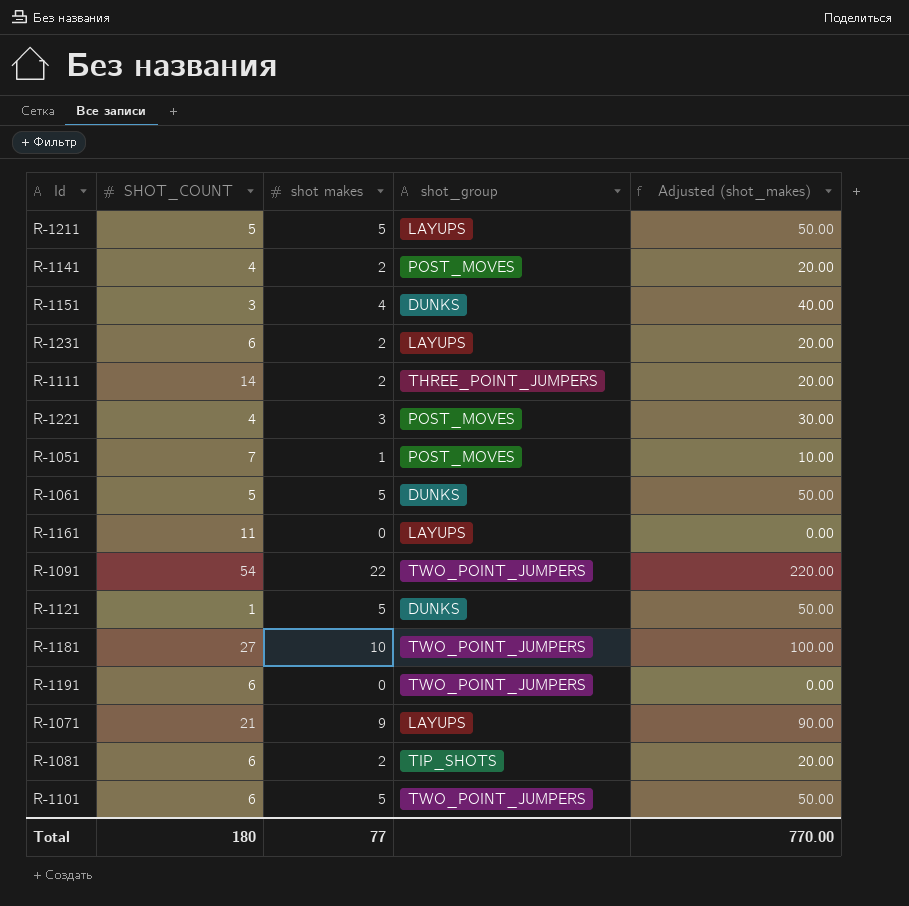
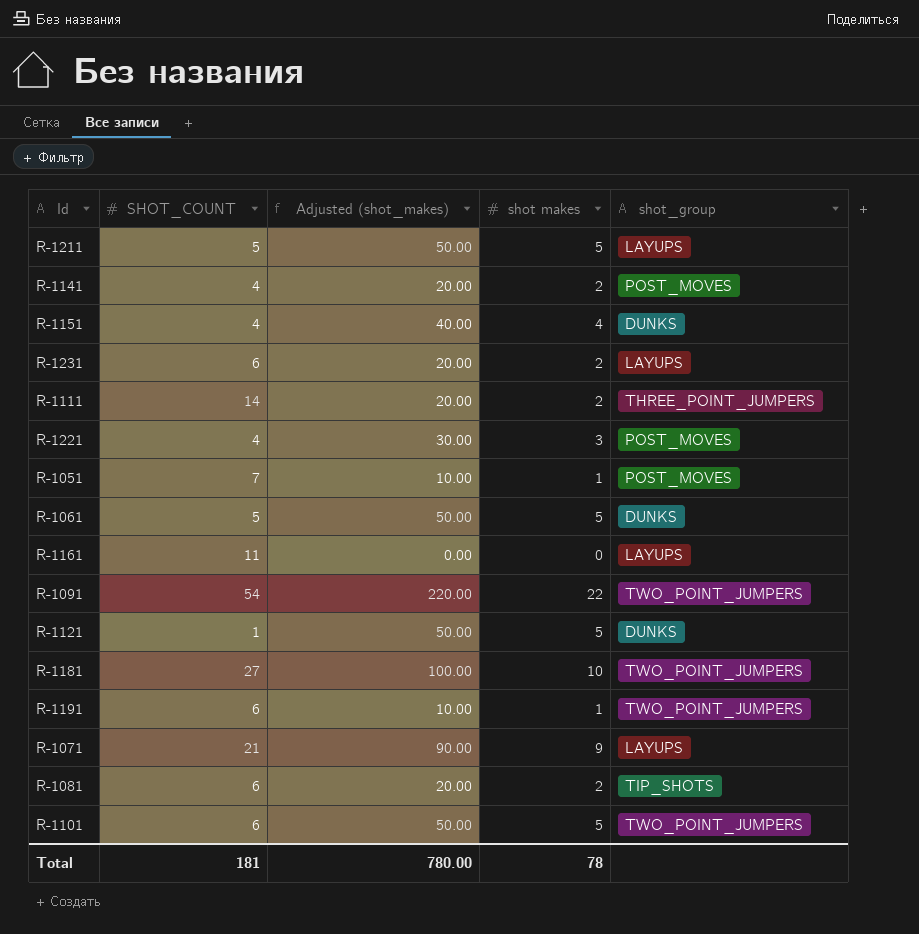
column Adjusted (shot_makes) | position: 5 -> 3
R-1151 | SHOT_COUNT: 3 -> 4
R-1191 | Adjusted (shot_makes): 0.00 -> 10.00
R-1191 | shot makes: 0 -> 1
Total | SHOT_COUNT: 180 -> 181
Total | Adjusted (shot_makes): 770.00 -> 780.00
Total | shot makes: 77 -> 78

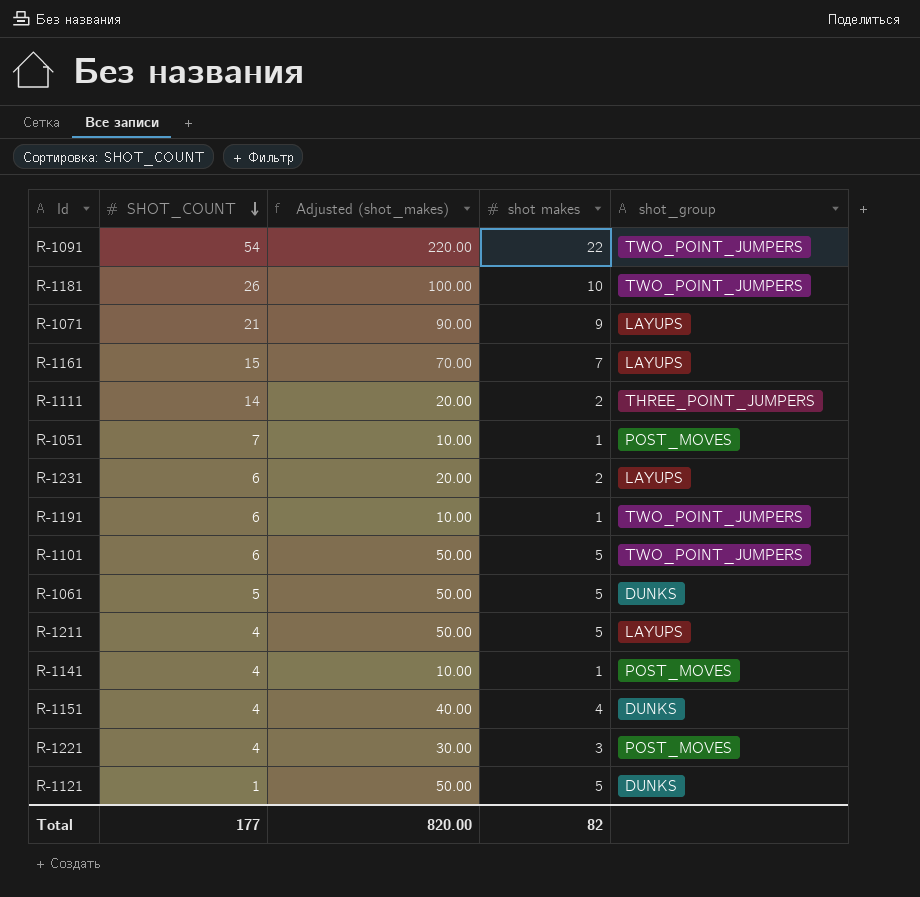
row order: none -> SHOT_COUNT descending
row R-1081: 6 | 20.00 | 2 | TIP_SHOTS -> none
R-1181 | SHOT_COUNT: 27 -> 26
R-1161 | SHOT_COUNT: 11 -> 15
R-1161 | Adjusted (shot_makes): 0.00 -> 70.00
R-1161 | shot makes: 0 -> 7
R-1211 | SHOT_COUNT: 5 -> 4
R-1141 | Adjusted (shot_makes): 20.00 -> 10.00
R-1141 | shot makes: 2 -> 1
Total | SHOT_COUNT: 181 -> 177
Total | Adjusted (shot_makes): 780.00 -> 820.00
Total | shot makes: 78 -> 82

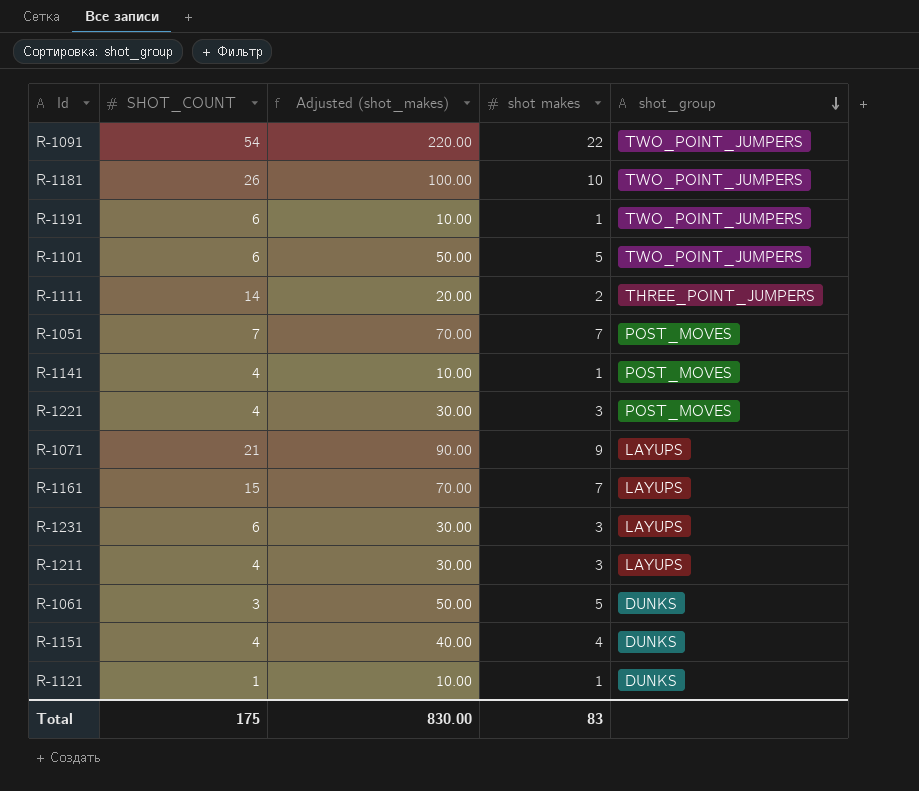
row order: SHOT_COUNT descending -> shot_group descending
R-1051 | Adjusted (shot_makes): 10.00 -> 70.00
R-1051 | shot makes: 1 -> 7
R-1231 | Adjusted (shot_makes): 20.00 -> 30.00
R-1231 | shot makes: 2 -> 3
R-1211 | Adjusted (shot_makes): 50.00 -> 30.00
R-1211 | shot makes: 5 -> 3
R-1061 | SHOT_COUNT: 5 -> 3
R-1121 | Adjusted (shot_makes): 50.00 -> 10.00
R-1121 | shot makes: 5 -> 1
Total | SHOT_COUNT: 177 -> 175
Total | Adjusted (shot_makes): 820.00 -> 830.00
Total | shot makes: 82 -> 83

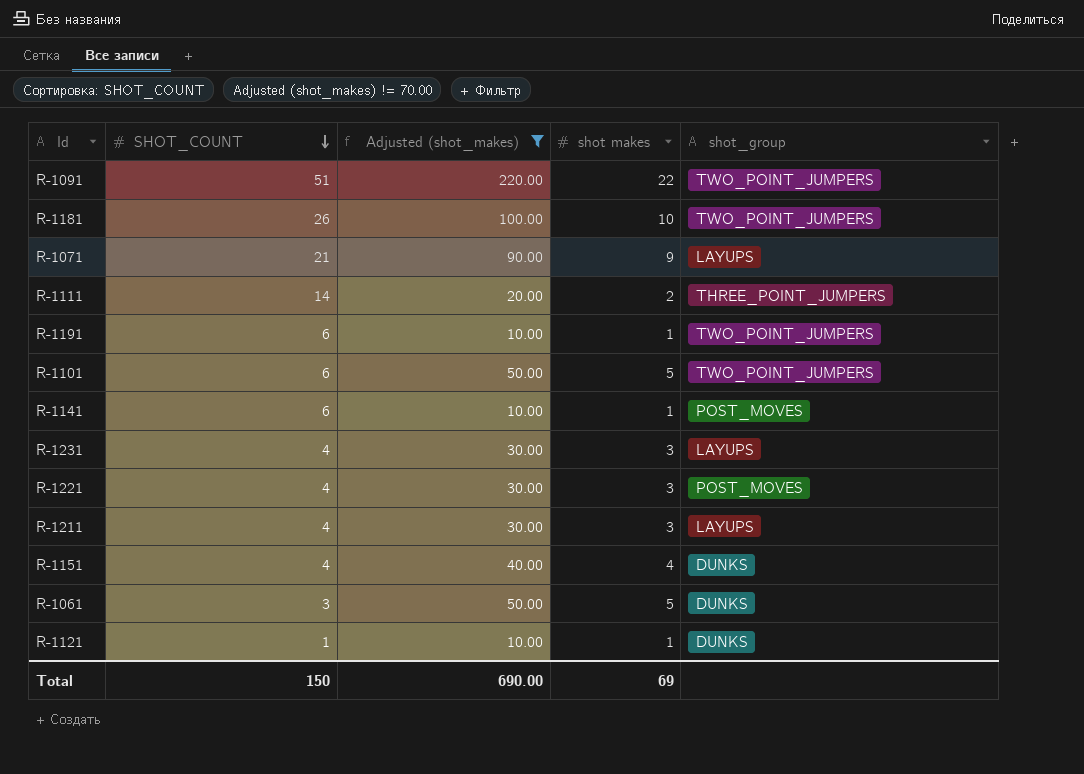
filter: none -> Adjusted (shot_makes) != 70.00
row order: shot_group descending -> SHOT_COUNT descending
R-1091 | SHOT_COUNT: 54 -> 51
R-1141 | SHOT_COUNT: 4 -> 6
R-1231 | SHOT_COUNT: 6 -> 4
Total | SHOT_COUNT: 175 -> 150
Total | Adjusted (shot_makes): 830.00 -> 690.00
Total | shot makes: 83 -> 69

